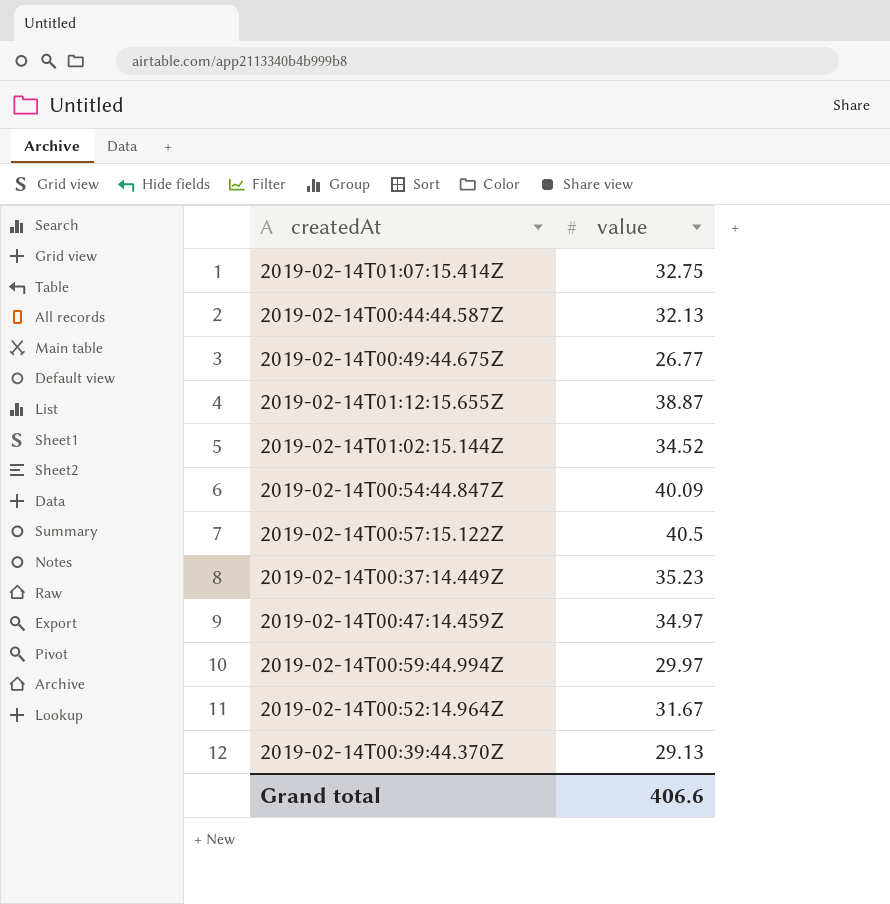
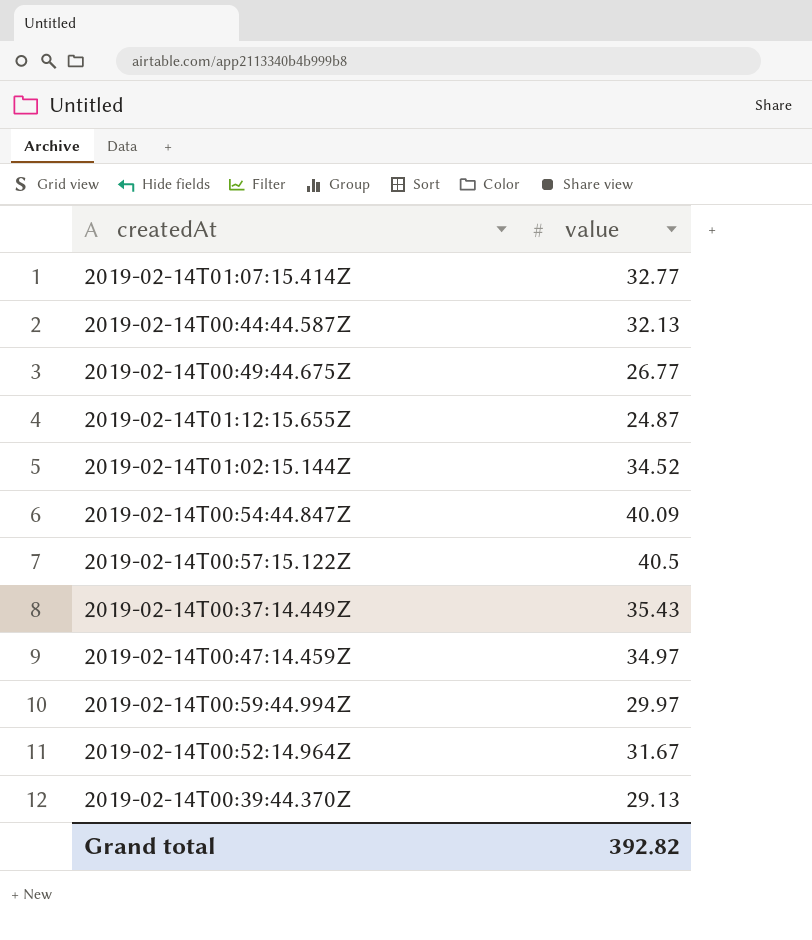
2019-02-14T01:07:15.414Z | value: 32.75 -> 32.77
2019-02-14T01:12:15.655Z | value: 38.87 -> 24.87
2019-02-14T00:37:14.449Z | value: 35.23 -> 35.43
Grand total | value: 406.6 -> 392.82

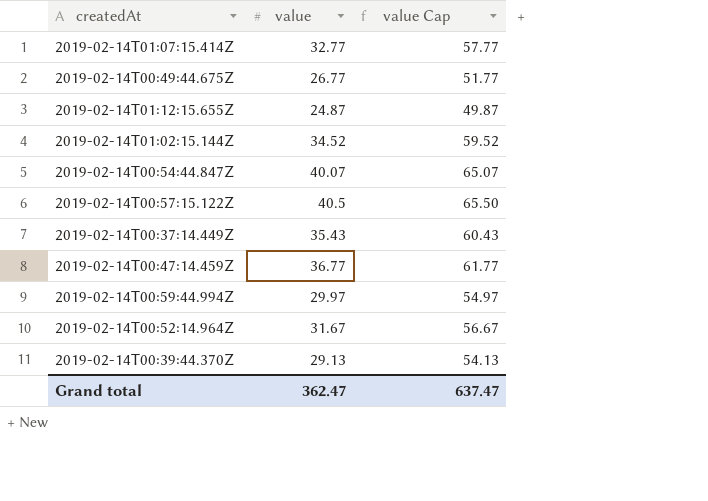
column value Cap | formula: none -> [value] + 25
row 2019-02-14T00:44:44.587Z: 32.13 -> none
2019-02-14T00:54:44.847Z | value: 40.09 -> 40.07
2019-02-14T00:47:14.459Z | value: 34.97 -> 36.77
Grand total | value: 392.82 -> 362.47

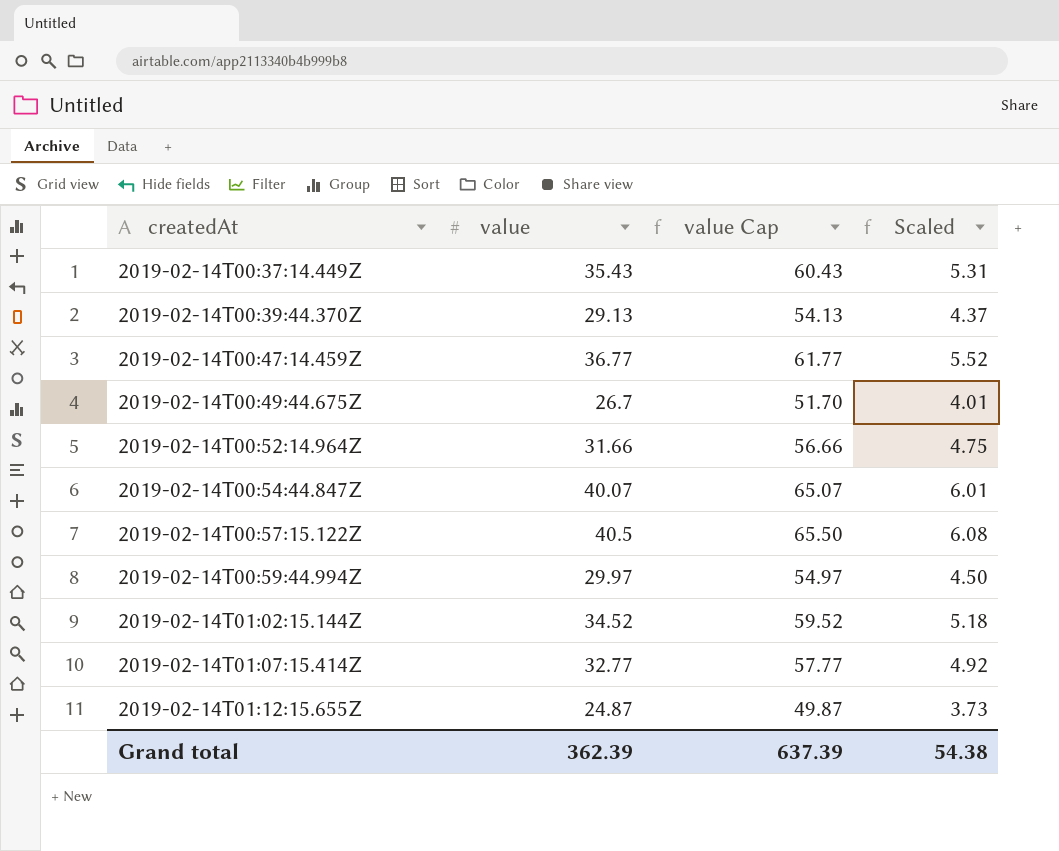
row order: none -> createdAt ascending
column Scaled | formula: none -> [value] * 0.15
2019-02-14T00:49:44.675Z | value: 26.77 -> 26.7
2019-02-14T00:49:44.675Z | value Cap: 51.77 -> 51.70
2019-02-14T00:52:14.964Z | value: 31.67 -> 31.66
2019-02-14T00:52:14.964Z | value Cap: 56.67 -> 56.66
Grand total | value: 362.47 -> 362.39
Grand total | value Cap: 637.47 -> 637.39

